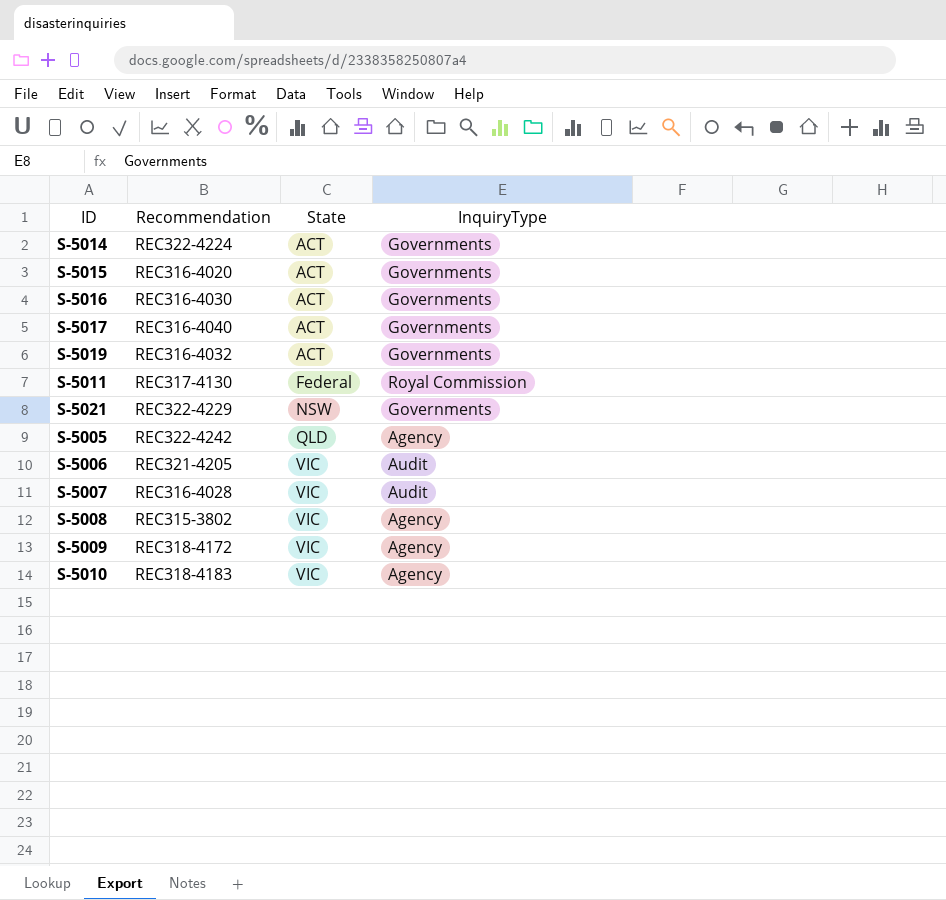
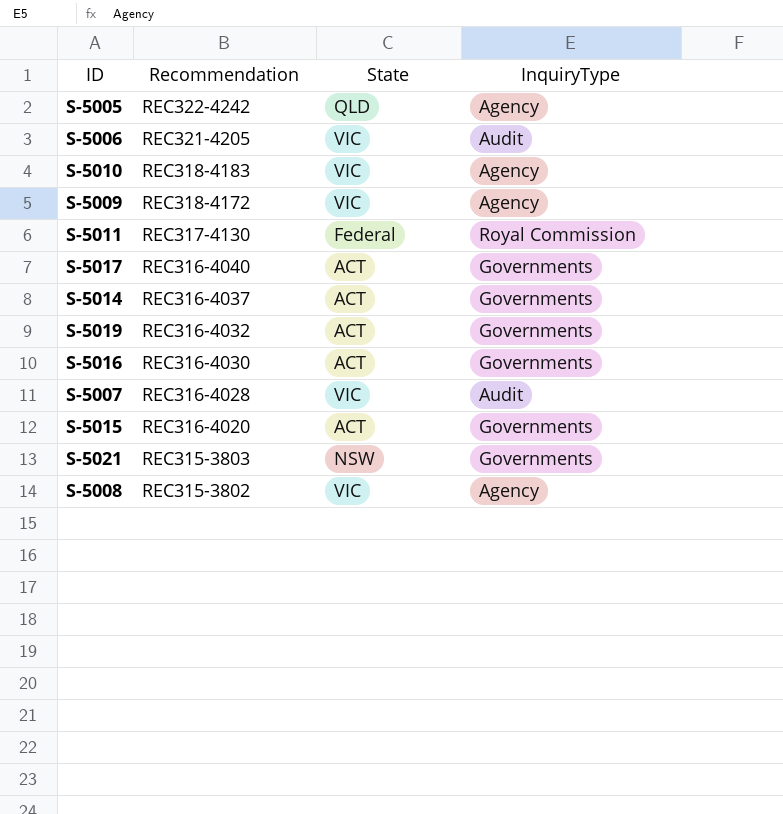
row order: State ascending -> Recommendation descending
S-5014 | Recommendation: REC322-4224 -> REC316-4037
S-5021 | Recommendation: REC322-4229 -> REC315-3803

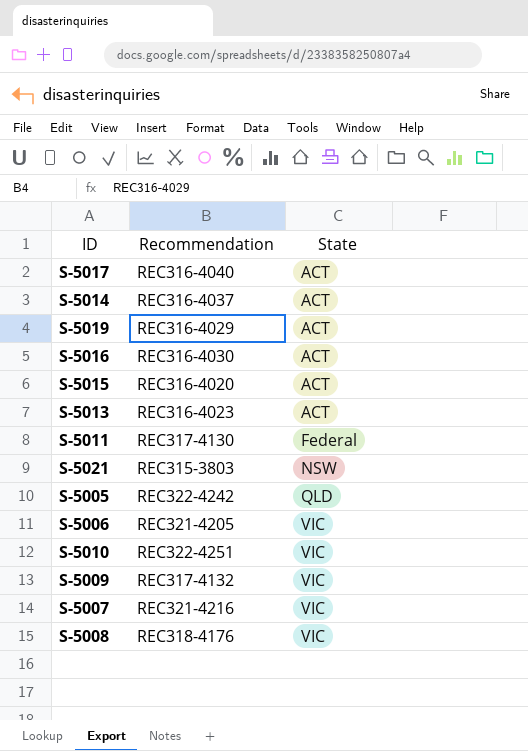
row order: Recommendation descending -> State ascending
column InquiryType | position: 4 -> none
S-5019 | Recommendation: REC316-4032 -> REC316-4029
row S-5013: none -> REC316-4023 | ACT
S-5010 | Recommendation: REC318-4183 -> REC322-4251
S-5009 | Recommendation: REC318-4172 -> REC317-4132
S-5007 | Recommendation: REC316-4028 -> REC321-4216
S-5008 | Recommendation: REC315-3802 -> REC318-4176

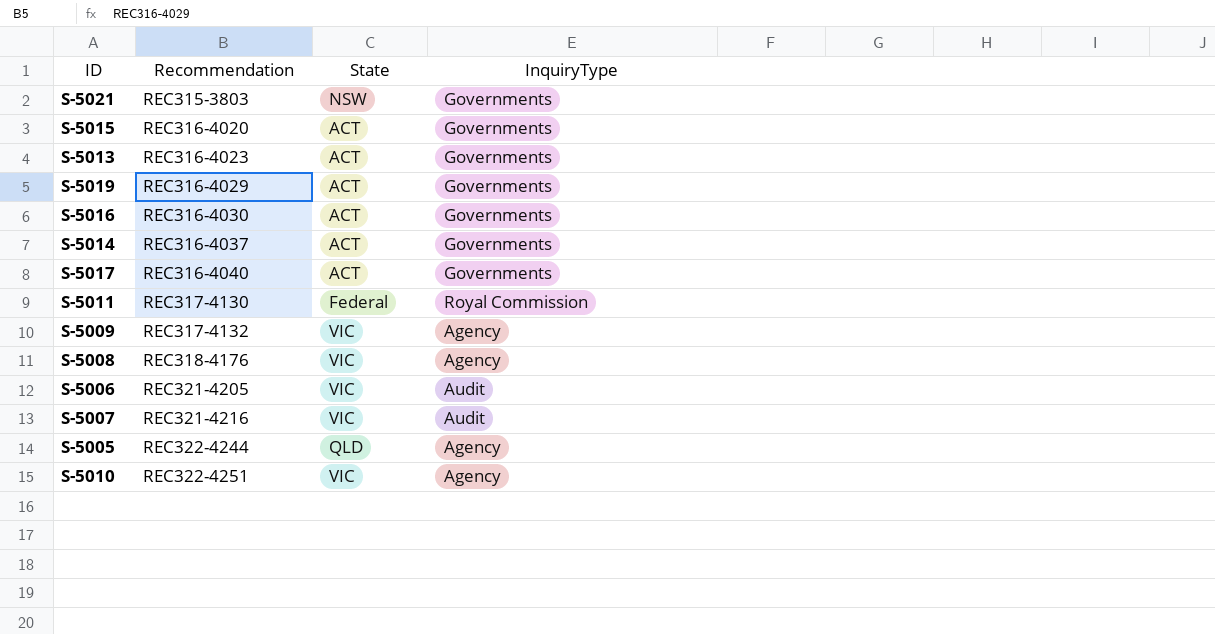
row order: State ascending -> Recommendation ascending
column InquiryType | position: none -> 4
S-5005 | Recommendation: REC322-4242 -> REC322-4244

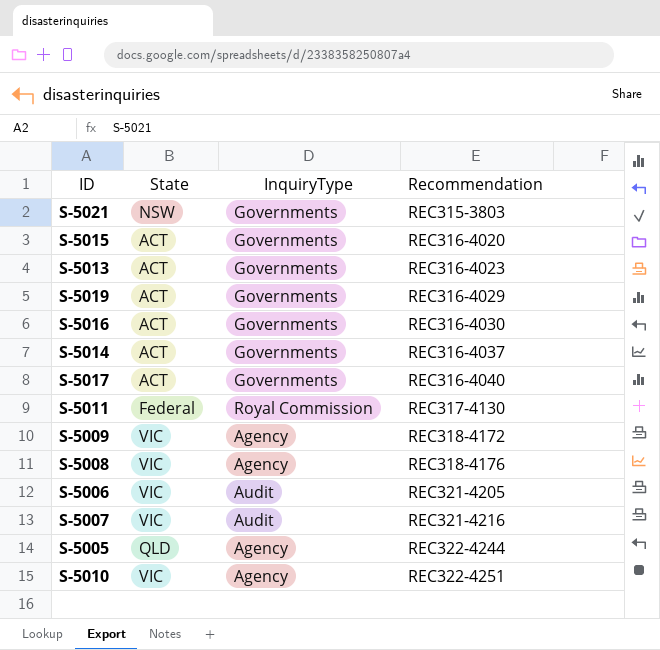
column Recommendation | position: 2 -> 4
S-5009 | Recommendation: REC317-4132 -> REC318-4172

